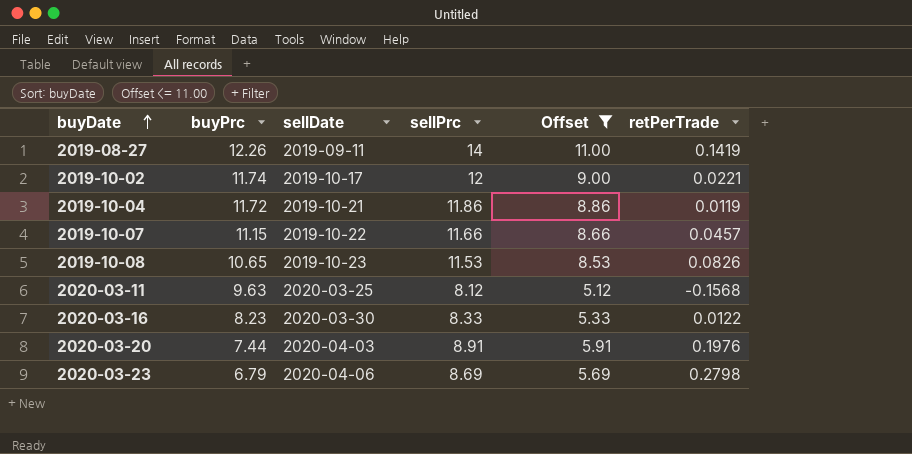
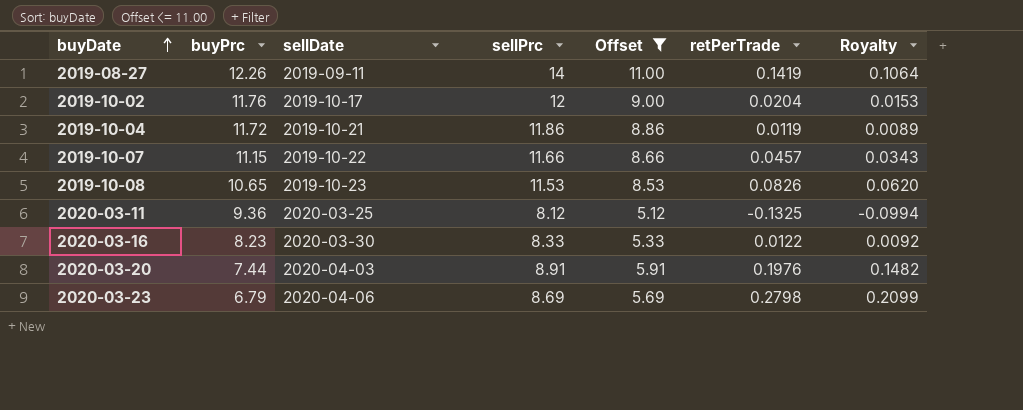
column Royalty | formula: none -> [retPerTrade] * 0.75
2019-10-02 | buyPrc: 11.74 -> 11.76
2019-10-02 | retPerTrade: 0.0221 -> 0.0204
2020-03-11 | buyPrc: 9.63 -> 9.36
2020-03-11 | retPerTrade: -0.1568 -> -0.1325

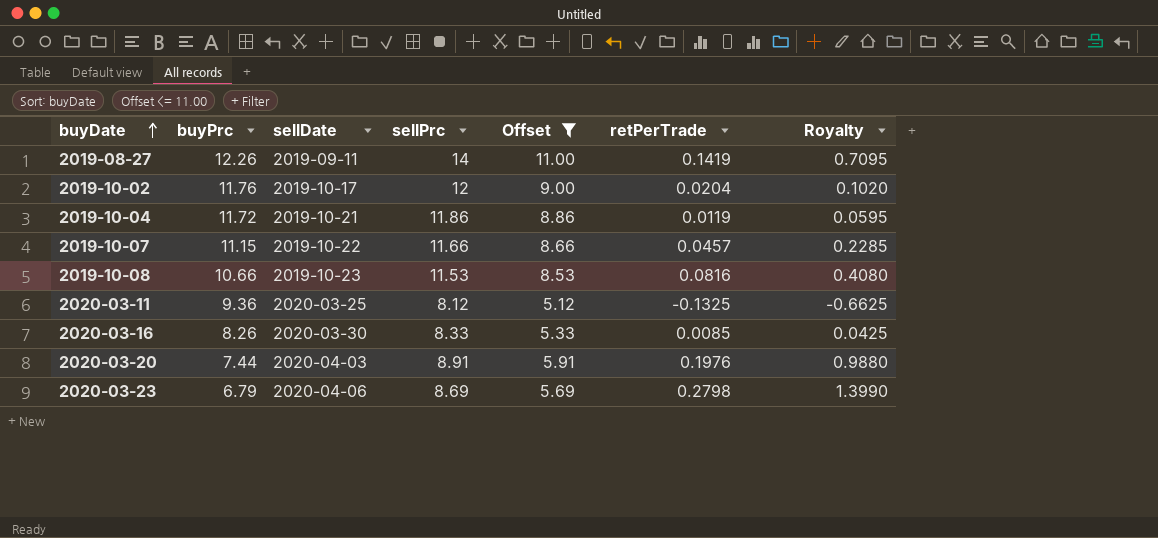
column Royalty | formula: [retPerTrade] * 0.75 -> [retPerTrade] * 5
2019-10-08 | buyPrc: 10.65 -> 10.66
2019-10-08 | retPerTrade: 0.0826 -> 0.0816
2020-03-16 | buyPrc: 8.23 -> 8.26
2020-03-16 | retPerTrade: 0.0122 -> 0.0085

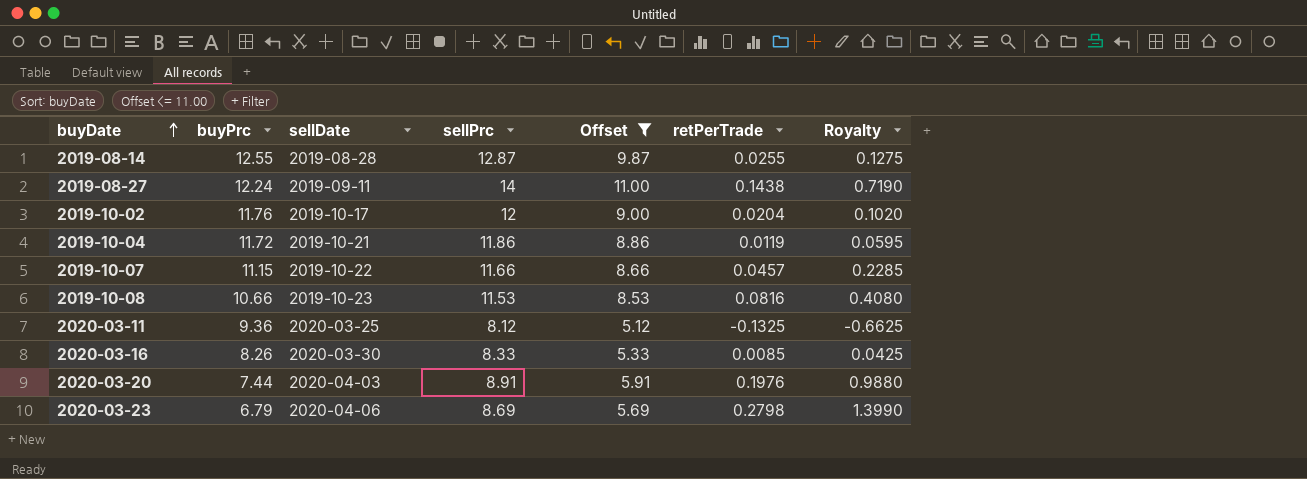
row 2019-08-14: none -> 12.55 | 2019-08-28 | 12.87 | 9.87 | 0.0255 | 0.1275
2019-08-27 | buyPrc: 12.26 -> 12.24
2019-08-27 | retPerTrade: 0.1419 -> 0.1438
2019-08-27 | Royalty: 0.7095 -> 0.7190

